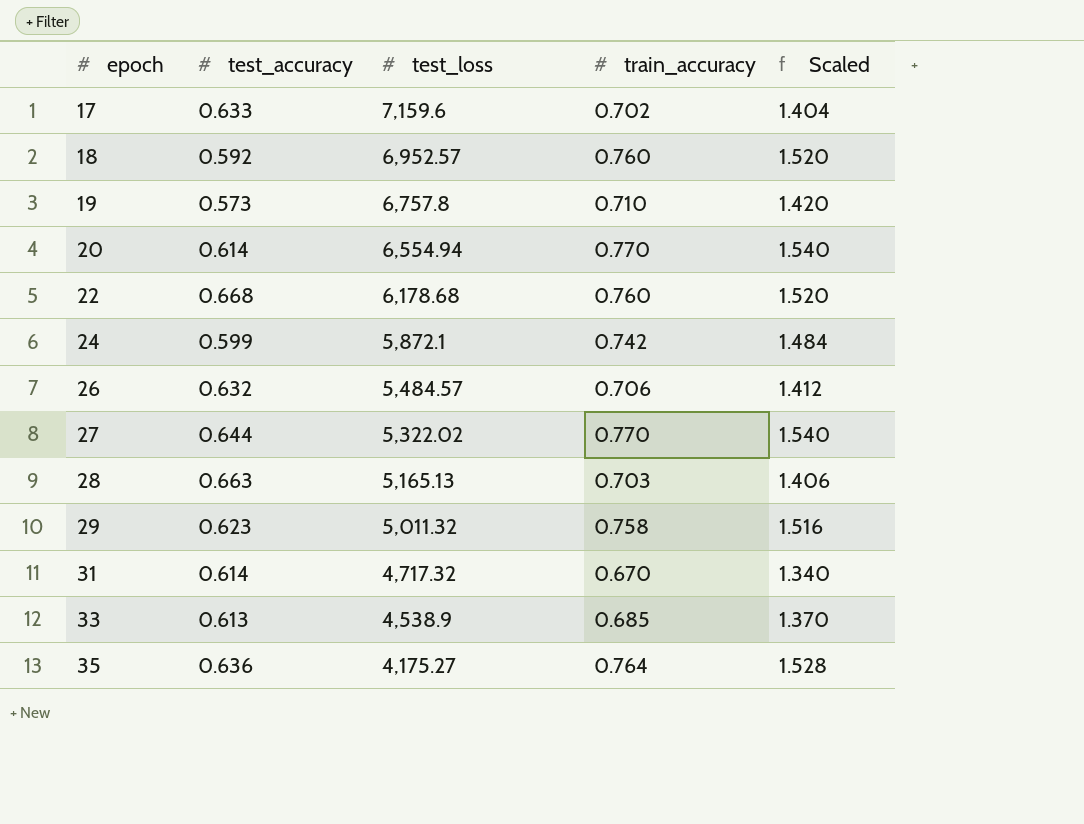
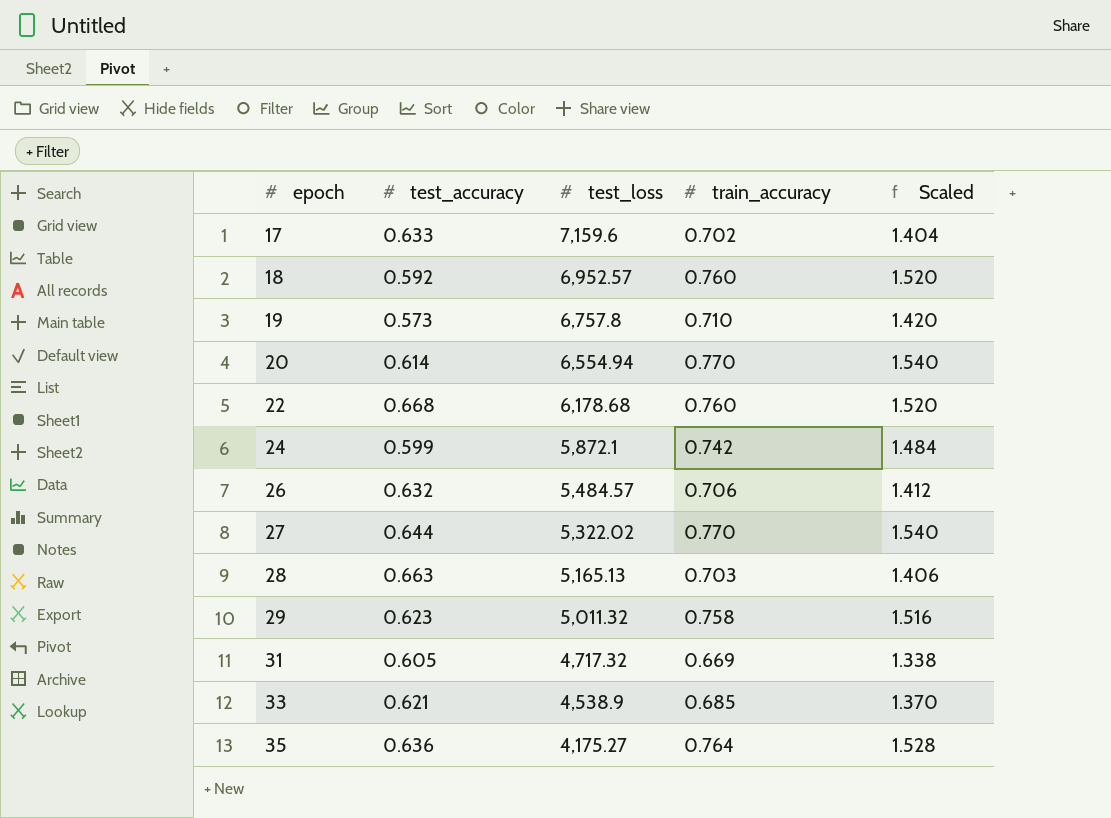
31 | test_accuracy: 0.614 -> 0.605
31 | train_accuracy: 0.670 -> 0.669
31 | Scaled: 1.340 -> 1.338
33 | test_accuracy: 0.613 -> 0.621

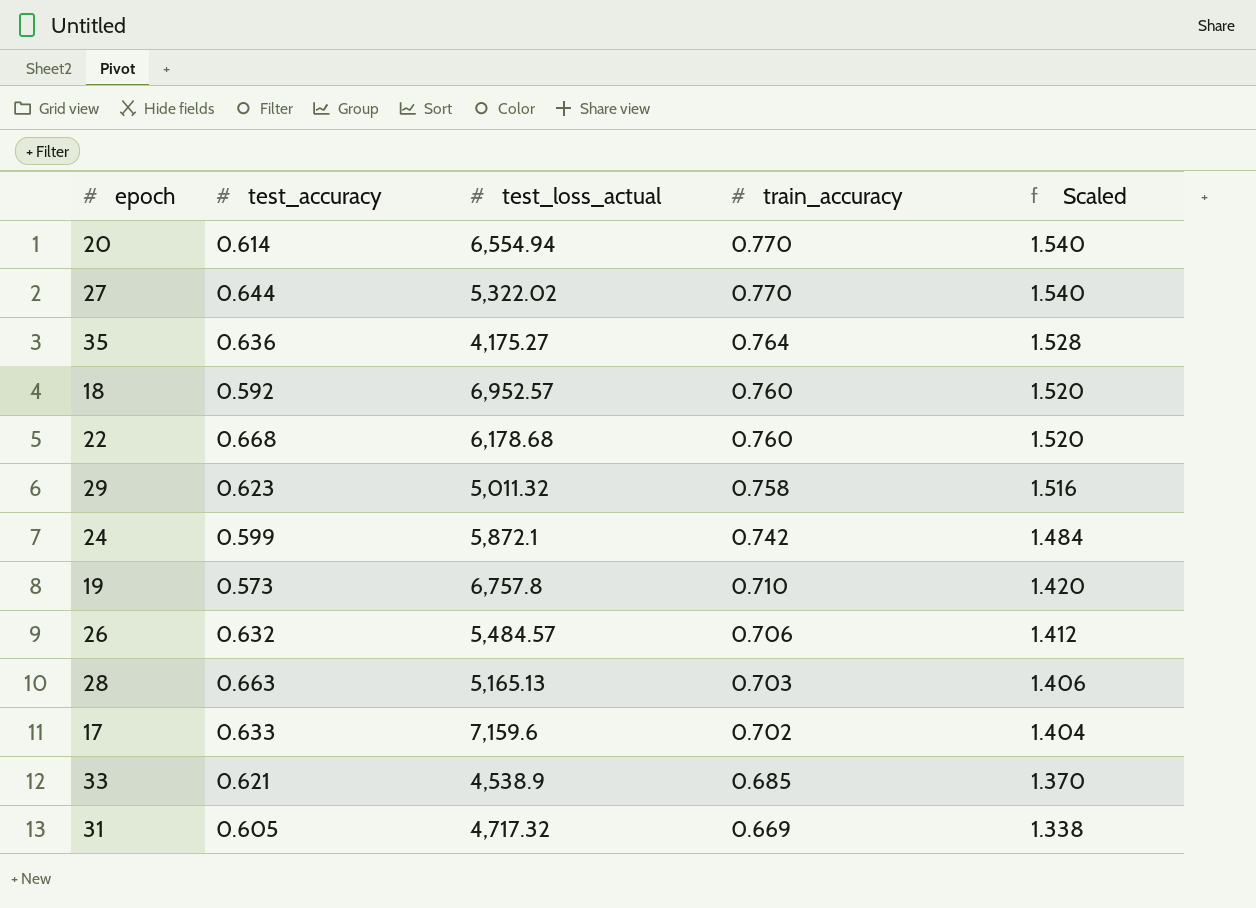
row order: epoch ascending -> train_accuracy descending
column name: test_loss -> test_loss_actual

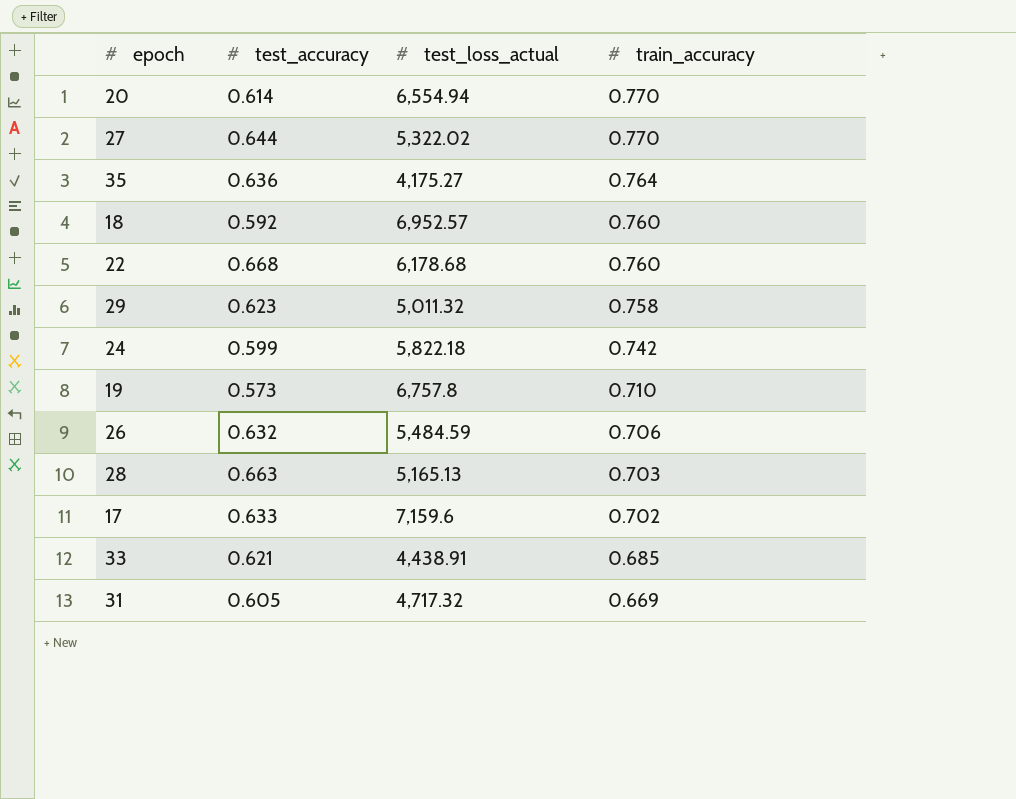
column Scaled | formula: [train_accuracy] * 2 -> none
24 | test_loss_actual: 5,872.1 -> 5,822.18
26 | test_loss_actual: 5,484.57 -> 5,484.59
33 | test_loss_actual: 4,538.9 -> 4,438.91

